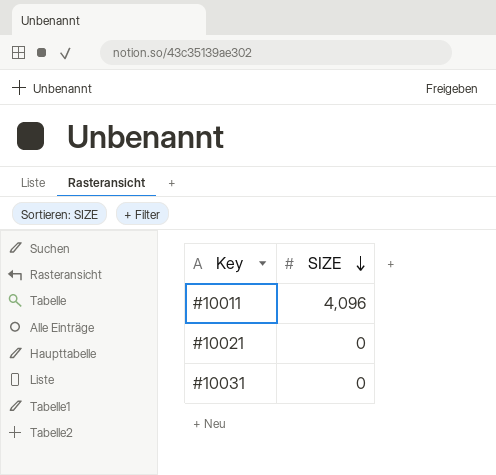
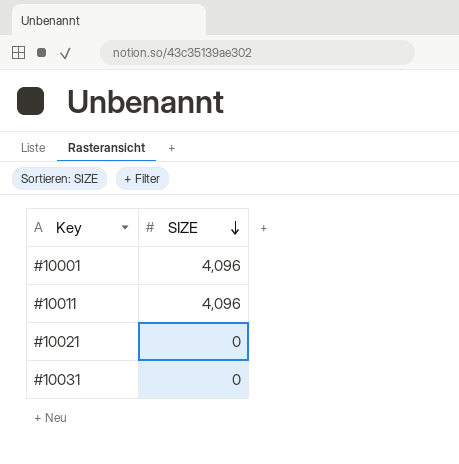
row #10001: none -> 4,096

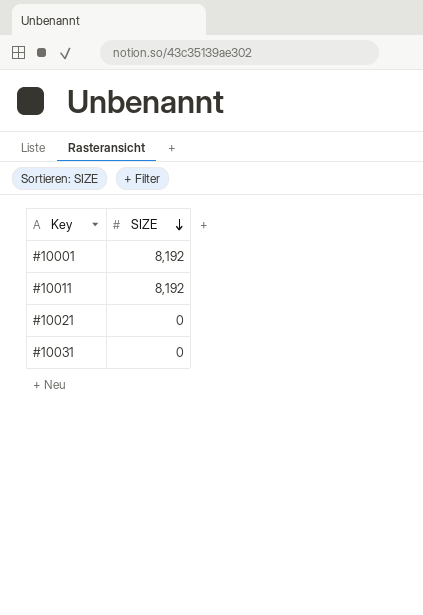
#10001 | SIZE: 4,096 -> 8,192
#10011 | SIZE: 4,096 -> 8,192

